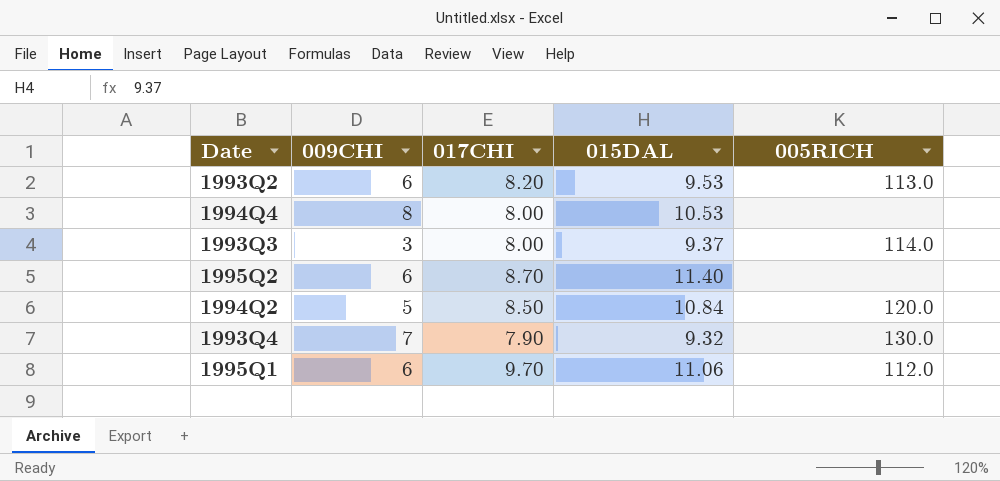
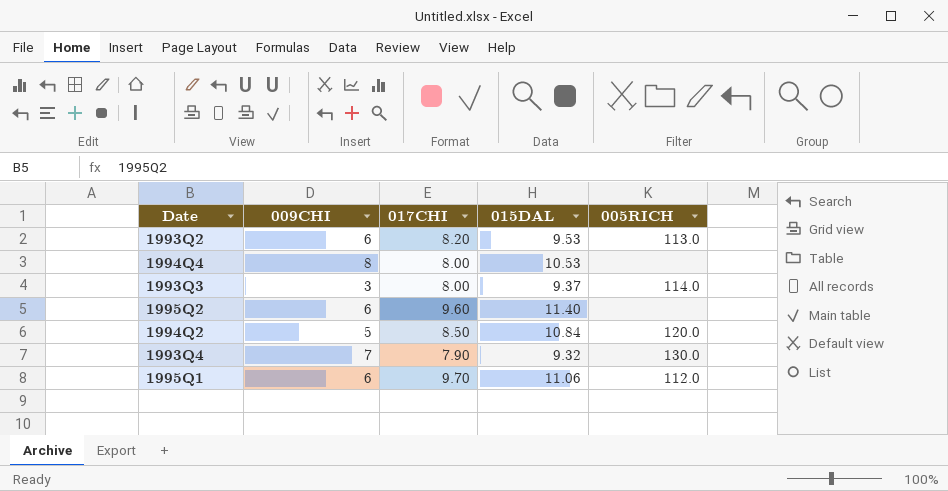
1995Q2 | 017CHI: 8.70 -> 9.60

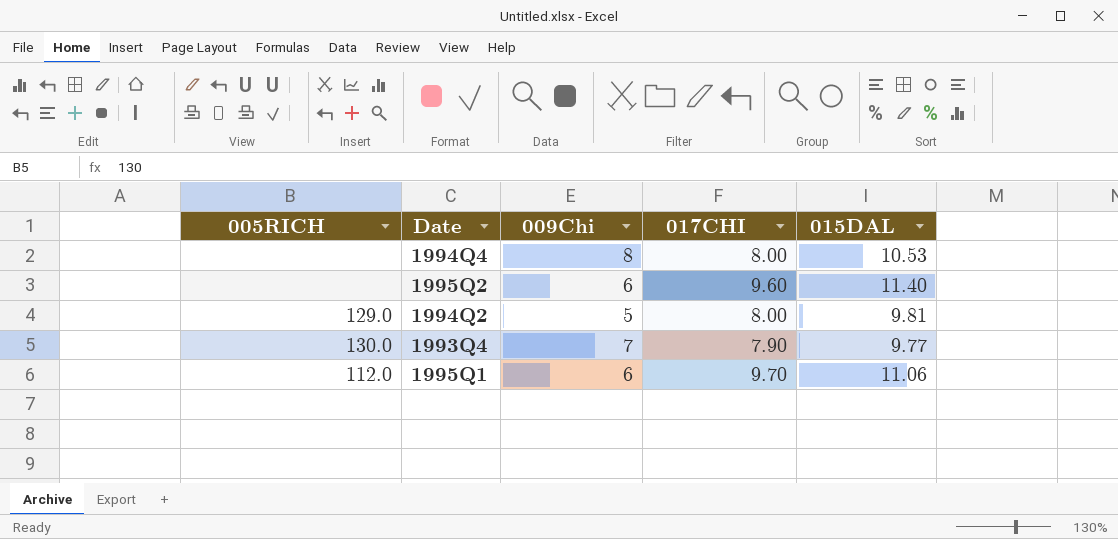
column 005RICH | position: 5 -> 1
column name: 009CHI -> 009Chi
row 1993Q2: 6 | 8.20 | 9.53 | 113.0 -> none
row 1993Q3: 3 | 8.00 | 9.37 | 114.0 -> none
1994Q2 | 005RICH: 120.0 -> 129.0
1994Q2 | 017CHI: 8.50 -> 8.00
1994Q2 | 015DAL: 10.84 -> 9.81
1993Q4 | 015DAL: 9.32 -> 9.77

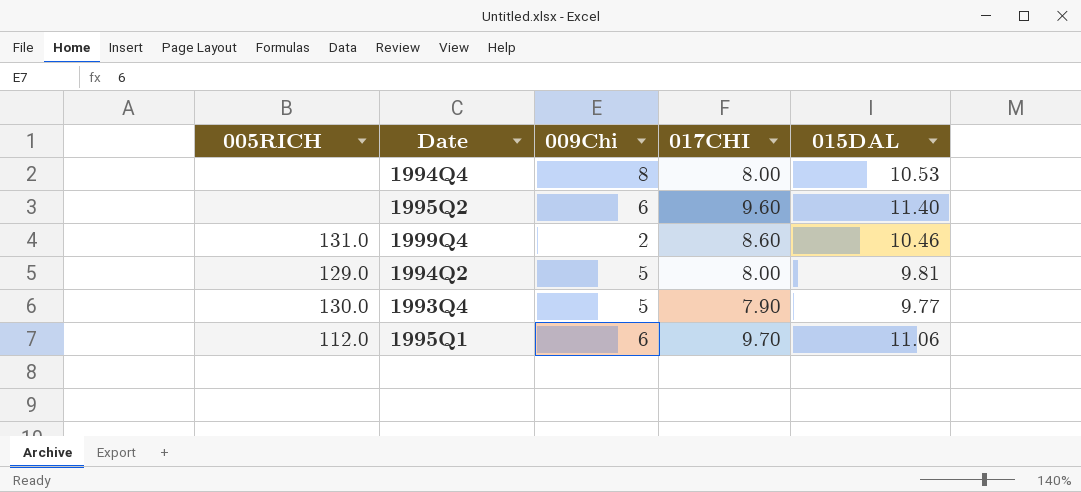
row 1999Q4: none -> 131.0 | 2 | 8.60 | 10.46
1993Q4 | 009Chi: 7 -> 5

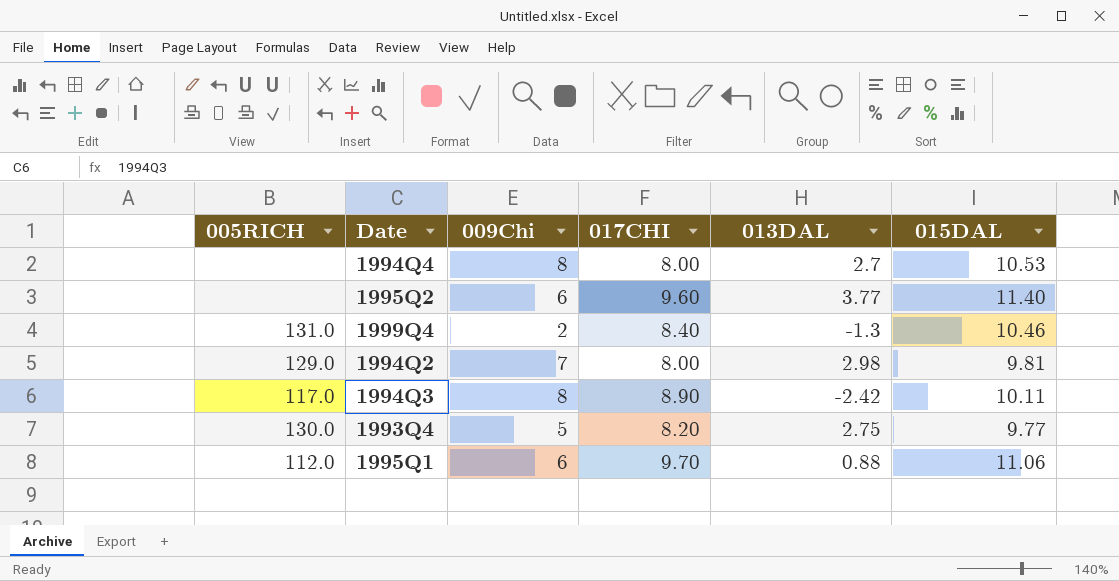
column 013DAL | position: none -> 5
1999Q4 | 017CHI: 8.60 -> 8.40
1994Q2 | 009Chi: 5 -> 7
row 1994Q3: none -> 117.0 | 8 | 8.90 | -2.42 | 10.11
1993Q4 | 017CHI: 7.90 -> 8.20

